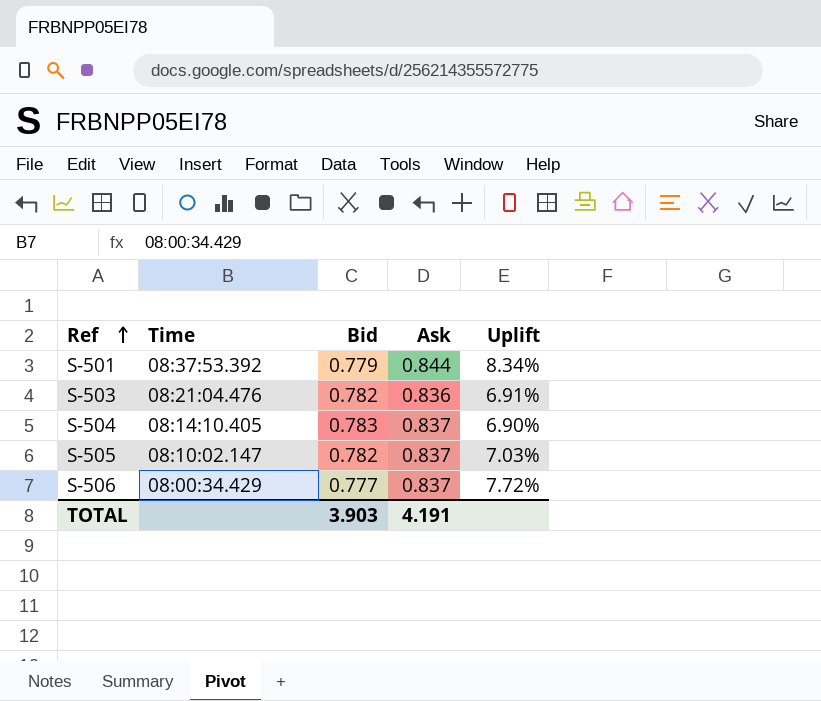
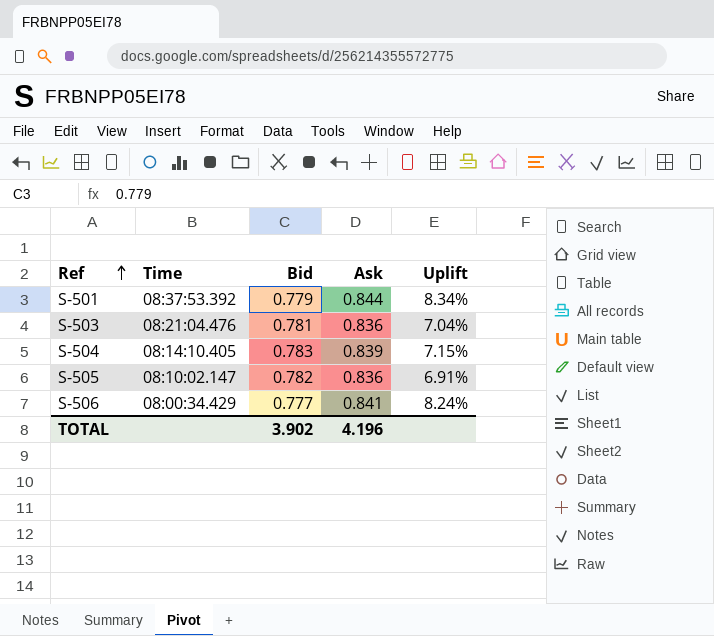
S-503 | Bid: 0.782 -> 0.781
S-503 | Uplift: 6.91% -> 7.04%
S-504 | Ask: 0.837 -> 0.839
S-504 | Uplift: 6.90% -> 7.15%
S-505 | Ask: 0.837 -> 0.836
S-505 | Uplift: 7.03% -> 6.91%
S-506 | Ask: 0.837 -> 0.841
S-506 | Uplift: 7.72% -> 8.24%
TOTAL | Bid: 3.903 -> 3.902
TOTAL | Ask: 4.191 -> 4.196

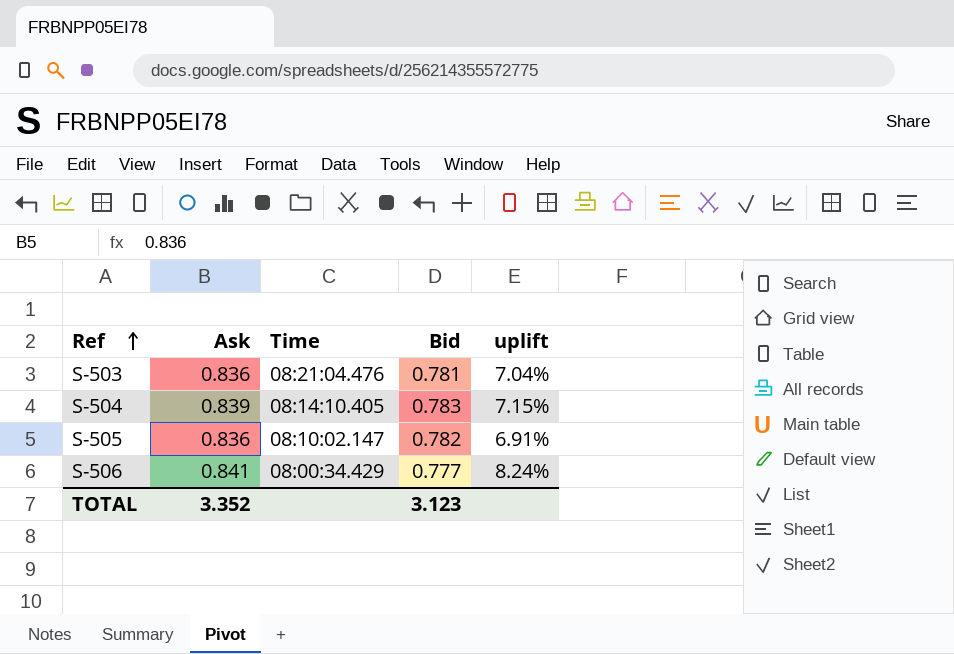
column Ask | position: 4 -> 2
column name: Uplift -> uplift
row S-501: 08:37:53.392 | 0.779 | 0.844 | 8.34% -> none
TOTAL | Ask: 4.196 -> 3.352
TOTAL | Bid: 3.902 -> 3.123

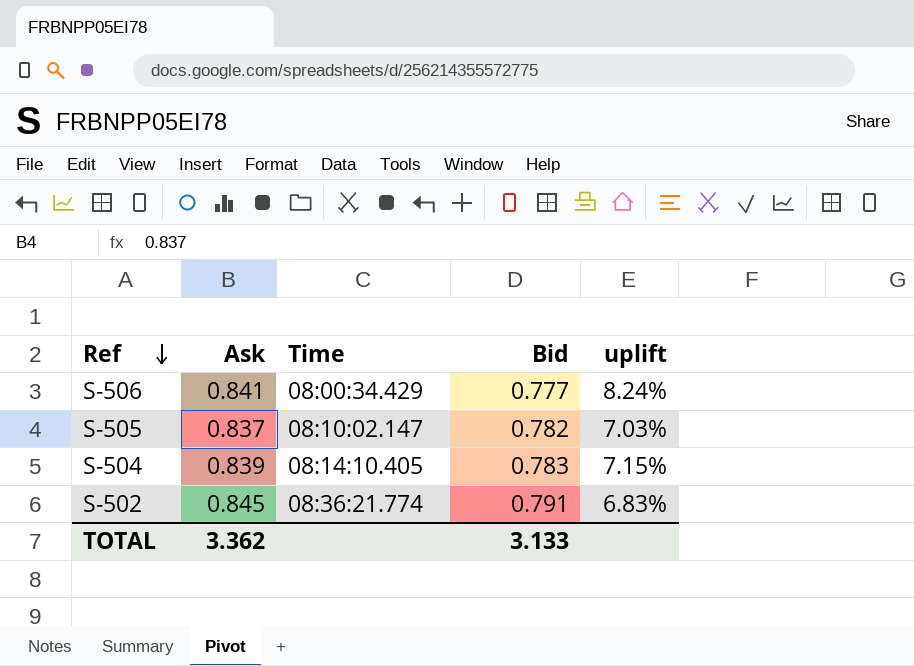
row order: Ref ascending -> Ref descending
row S-503: 0.836 | 08:21:04.476 | 0.781 | 7.04% -> none
S-505 | Ask: 0.836 -> 0.837
S-505 | uplift: 6.91% -> 7.03%
row S-502: none -> 0.845 | 08:36:21.774 | 0.791 | 6.83%
TOTAL | Ask: 3.352 -> 3.362
TOTAL | Bid: 3.123 -> 3.133

